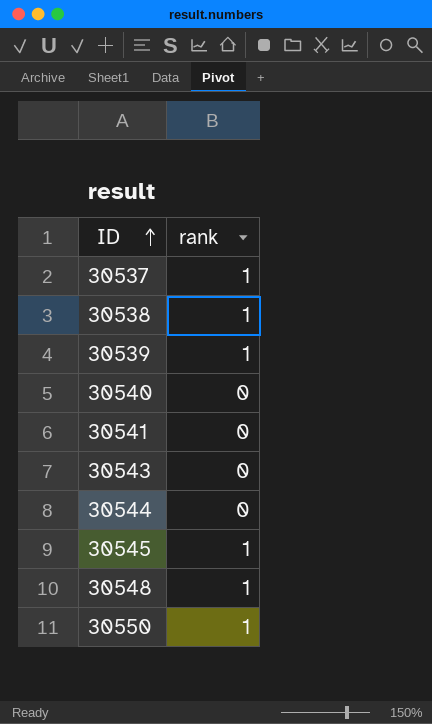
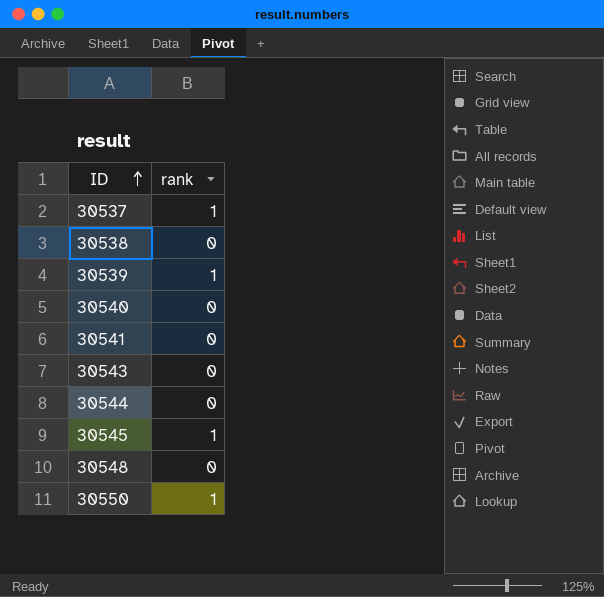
30538 | rank: 1 -> 0
30548 | rank: 1 -> 0

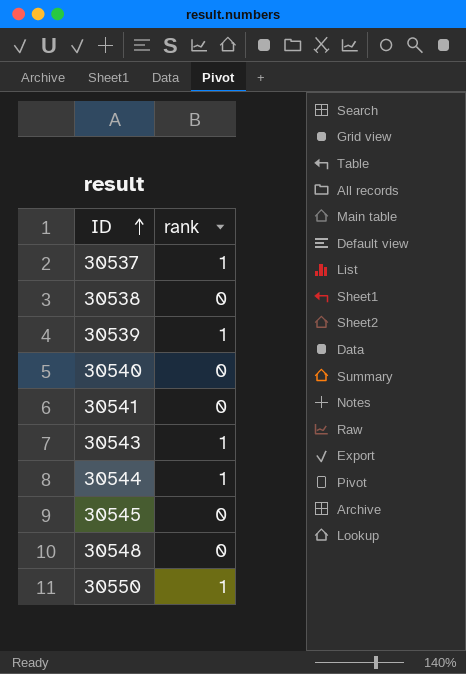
30543 | rank: 0 -> 1
30544 | rank: 0 -> 1
30545 | rank: 1 -> 0

